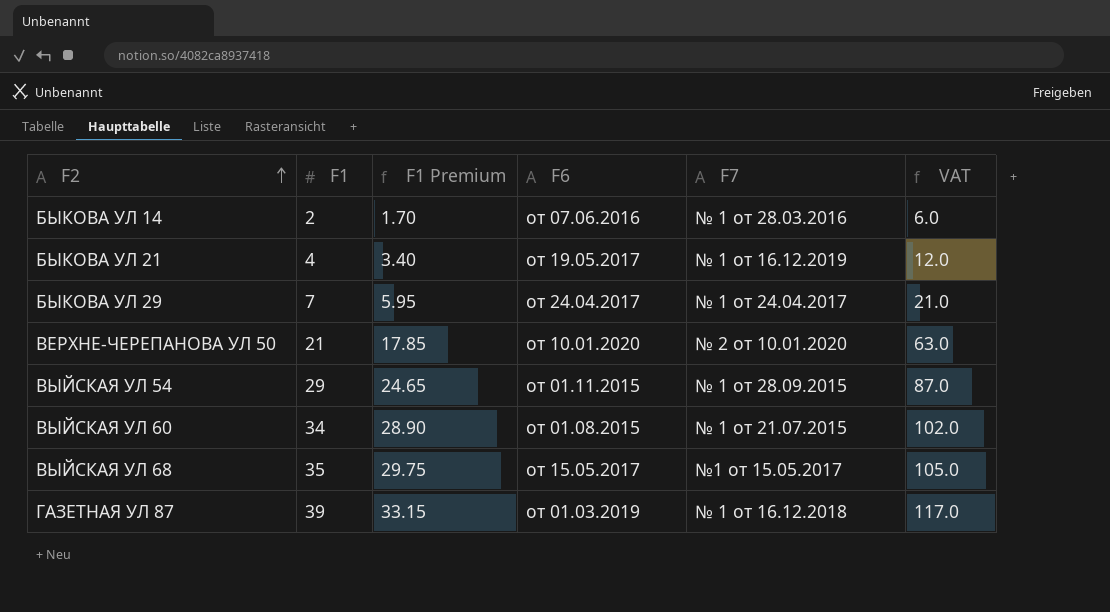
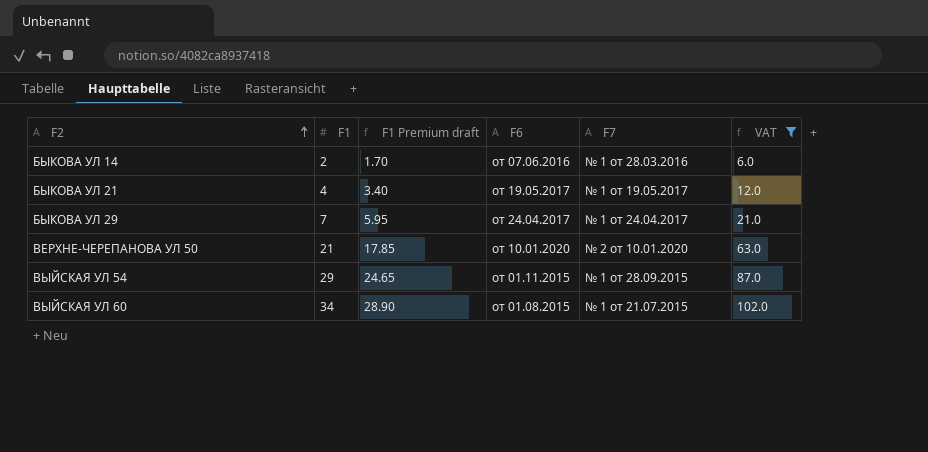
filter: none -> VAT <= 102.0
column name: F1 Premium -> F1 Premium draft
БЫКОВА УЛ 21 | F7: № 1 от 16.12.2019 -> № 1 от 19.05.2017

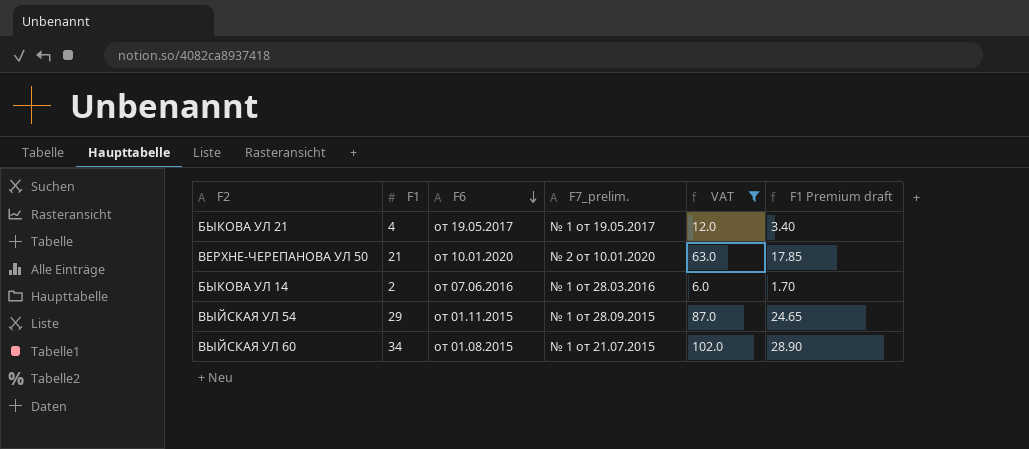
row order: F2 ascending -> F6 descending
column name: F7 -> F7_prelim.
column F1 Premium draft | position: 3 -> 6
row БЫКОВА УЛ 29: 7 | 5.95 | от 24.04.2017 | № 1 от 24.04.2017 | 21.0 -> none

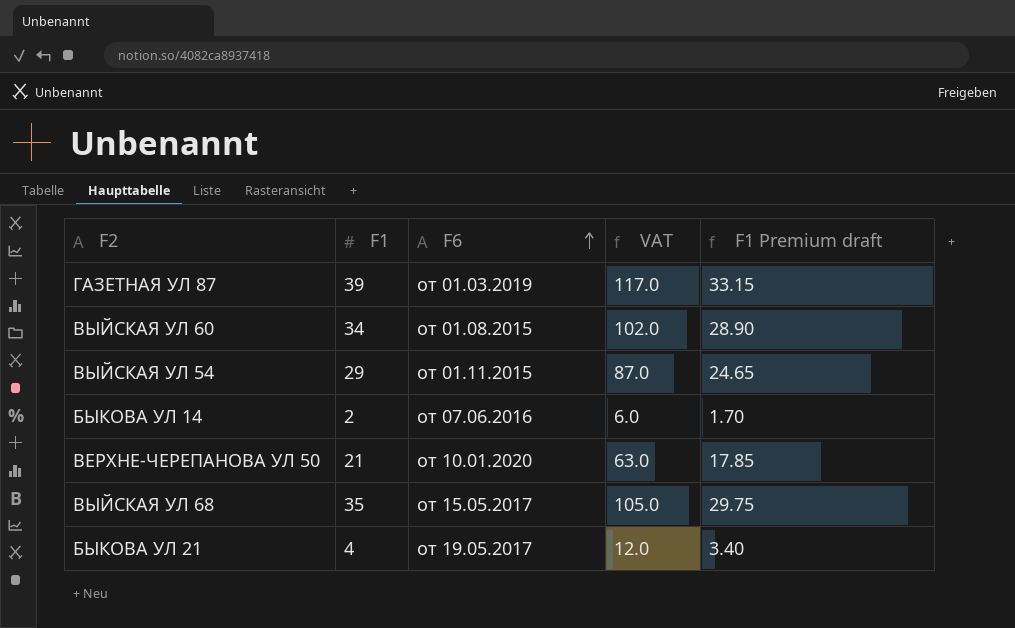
filter: VAT <= 102.0 -> none
row order: F6 descending -> F6 ascending
column F7_prelim. | position: 4 -> none

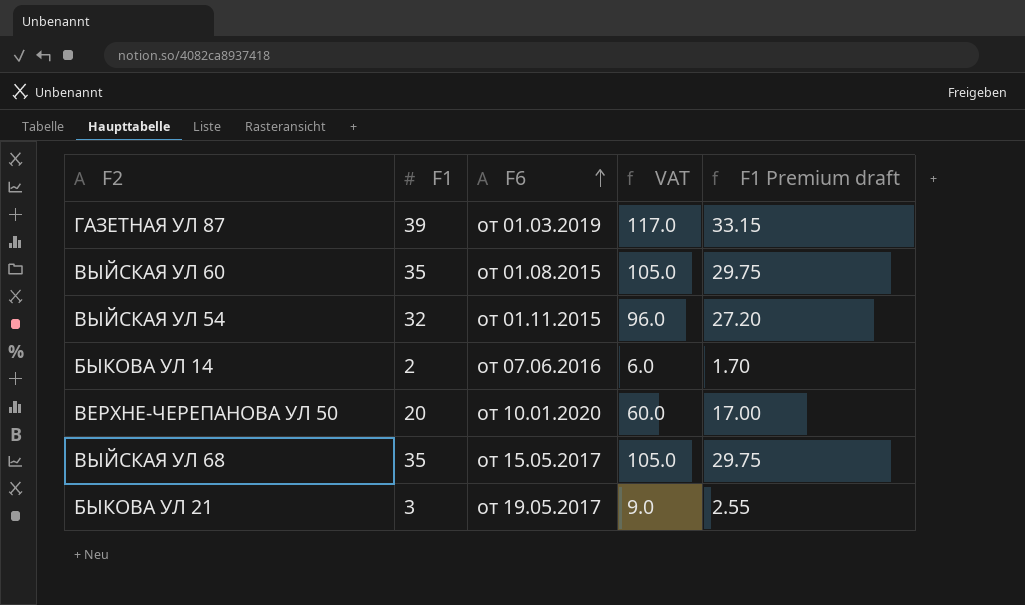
ВЫЙСКАЯ УЛ 60 | F1: 34 -> 35
ВЫЙСКАЯ УЛ 60 | VAT: 102.0 -> 105.0
ВЫЙСКАЯ УЛ 60 | F1 Premium draft: 28.90 -> 29.75
ВЫЙСКАЯ УЛ 54 | F1: 29 -> 32
ВЫЙСКАЯ УЛ 54 | VAT: 87.0 -> 96.0
ВЫЙСКАЯ УЛ 54 | F1 Premium draft: 24.65 -> 27.20
ВЕРХНЕ-ЧЕРЕПАНОВА УЛ 50 | F1: 21 -> 20
ВЕРХНЕ-ЧЕРЕПАНОВА УЛ 50 | VAT: 63.0 -> 60.0
ВЕРХНЕ-ЧЕРЕПАНОВА УЛ 50 | F1 Premium draft: 17.85 -> 17.00
БЫКОВА УЛ 21 | F1: 4 -> 3
БЫКОВА УЛ 21 | VAT: 12.0 -> 9.0
БЫКОВА УЛ 21 | F1 Premium draft: 3.40 -> 2.55

